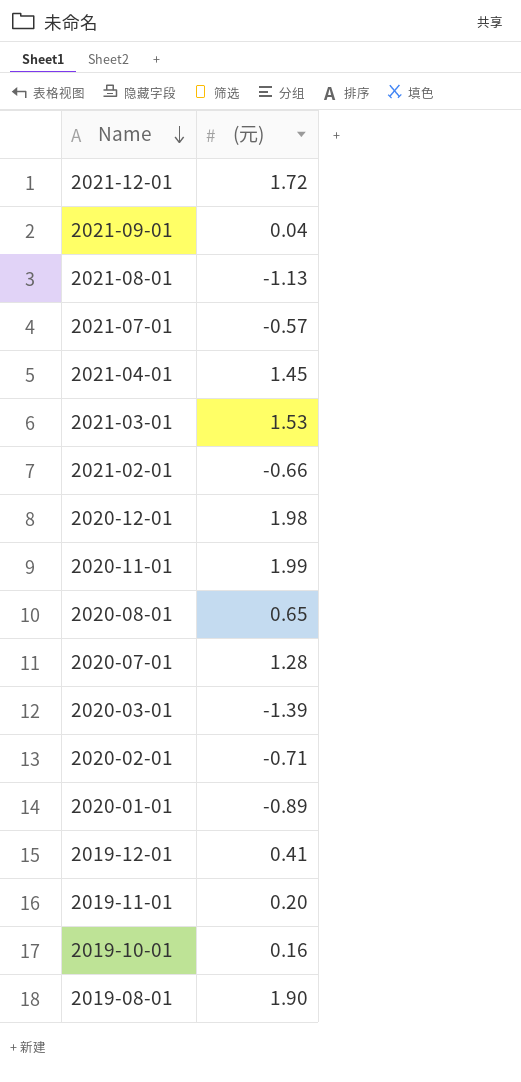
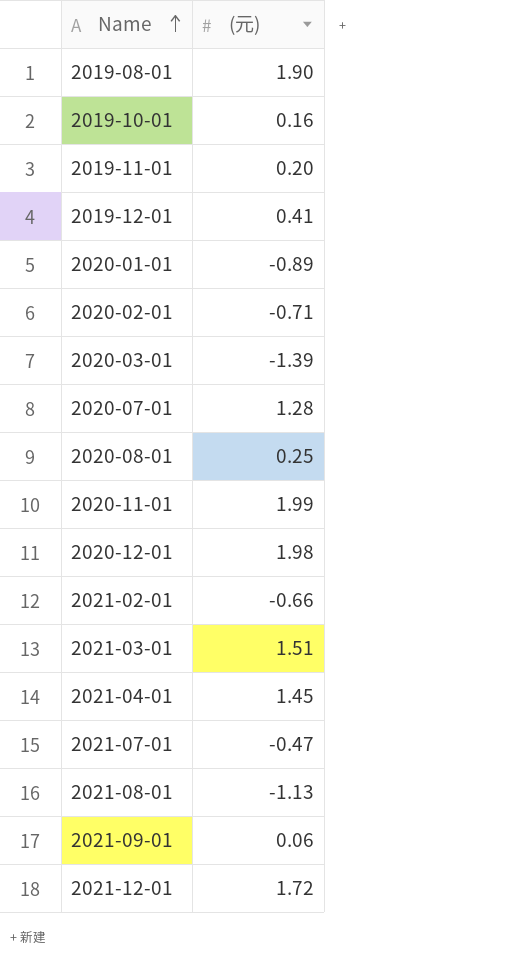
row order: Name descending -> Name ascending
2020-08-01 | (元): 0.65 -> 0.25
2021-03-01 | (元): 1.53 -> 1.51
2021-07-01 | (元): -0.57 -> -0.47
2021-09-01 | (元): 0.04 -> 0.06

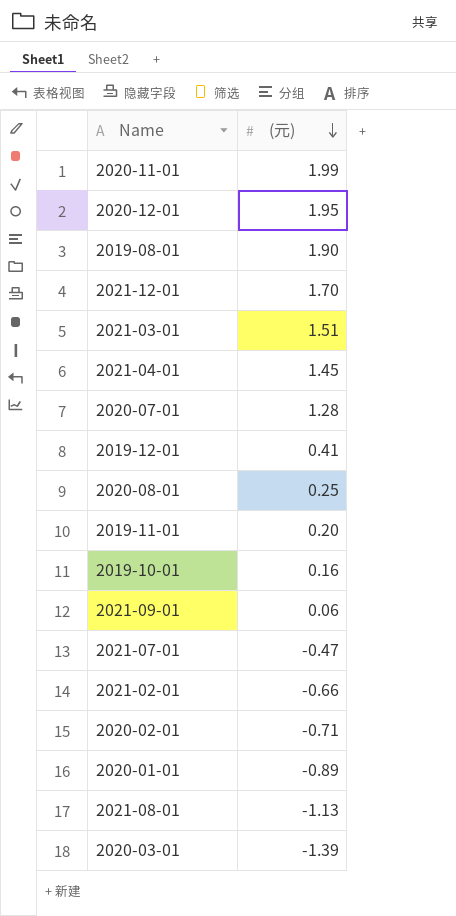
row order: Name ascending -> (元) descending
2020-12-01 | (元): 1.98 -> 1.95
2021-12-01 | (元): 1.72 -> 1.70

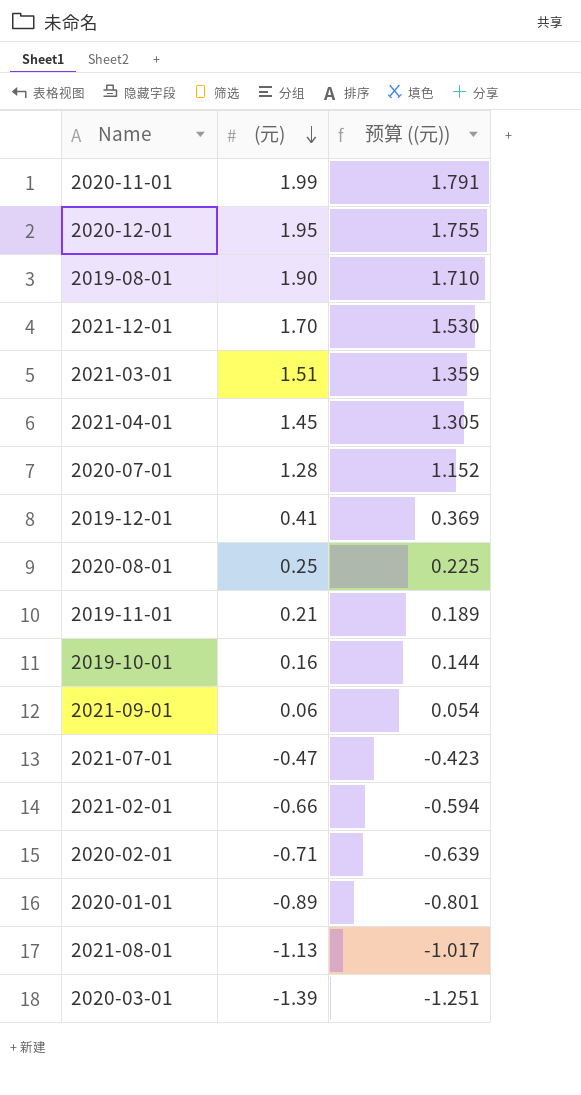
column 预算 ((元)) | formula: none -> [(元)] * 0.9
2019-11-01 | (元): 0.20 -> 0.21

